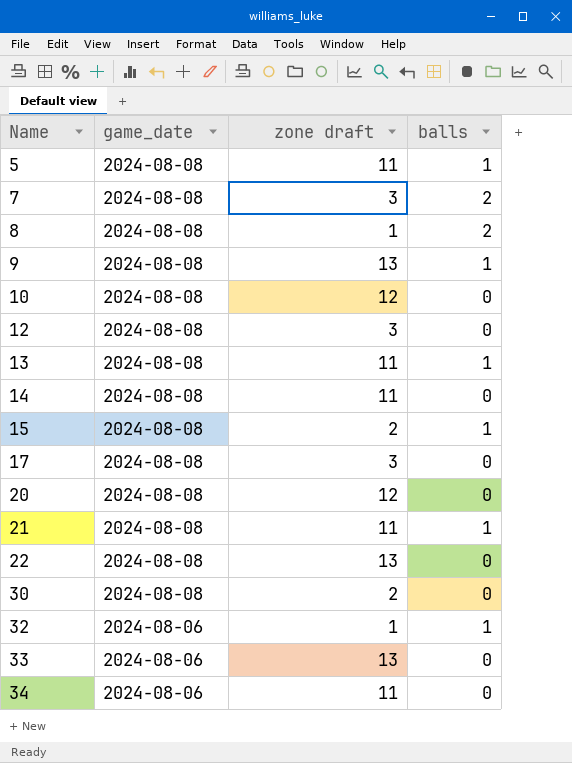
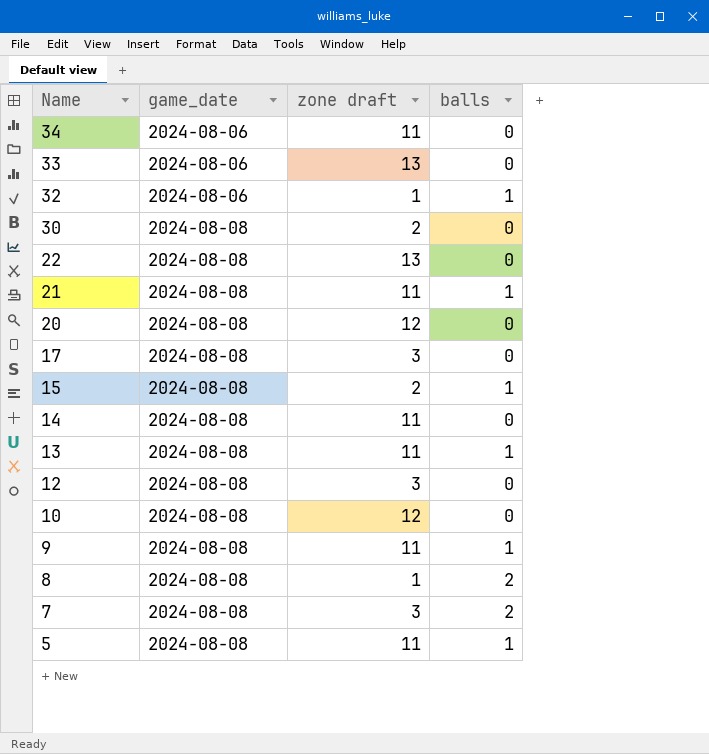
row order: Name ascending -> Name descending
9 | zone draft: 13 -> 11

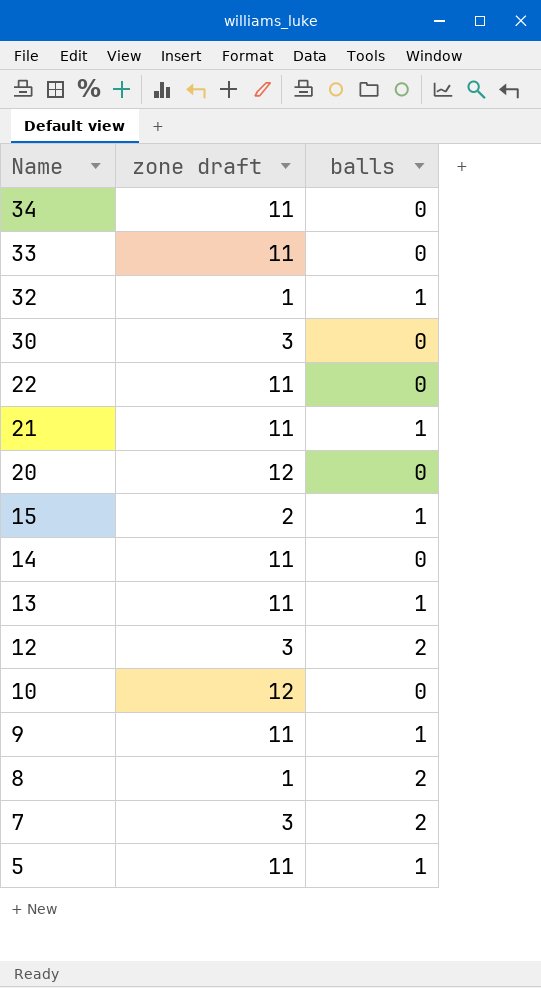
column game_date | position: 2 -> none
row 17: 2024-08-08 | 3 | 0 -> none
33 | zone draft: 13 -> 11
30 | zone draft: 2 -> 3
22 | zone draft: 13 -> 11
12 | balls: 0 -> 2

